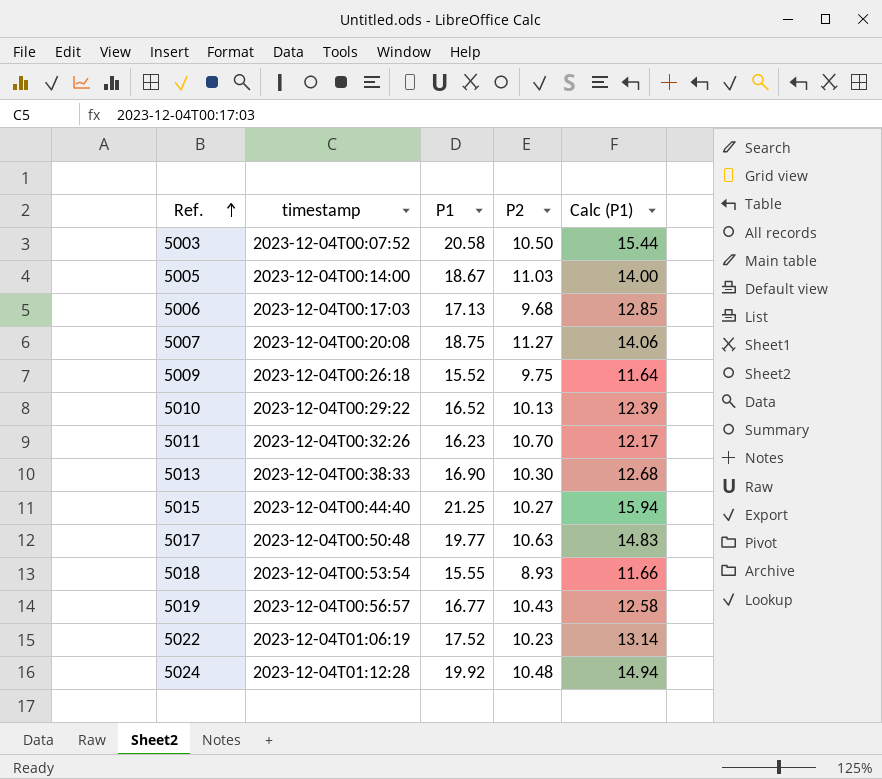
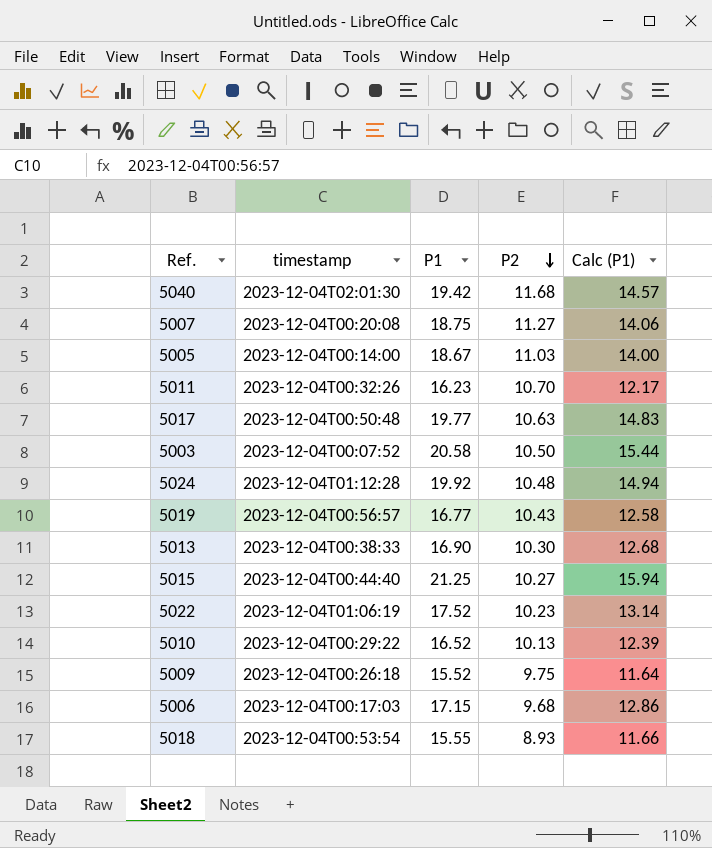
row order: Ref. ascending -> P2 descending
row 5040: none -> 2023-12-04T02:01:30 | 19.42 | 11.68 | 14.57
5006 | P1: 17.13 -> 17.15
5006 | Calc (P1): 12.85 -> 12.86

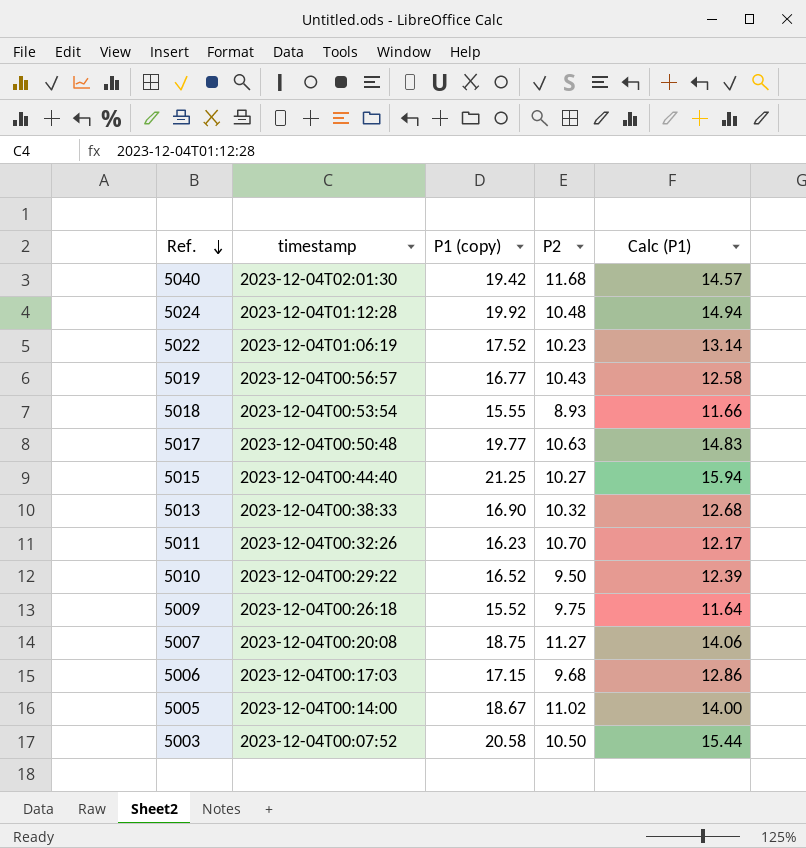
row order: P2 descending -> Ref. descending
column name: P1 -> P1 (copy)
5013 | P2: 10.30 -> 10.32
5010 | P2: 10.13 -> 9.50
5005 | P2: 11.03 -> 11.02

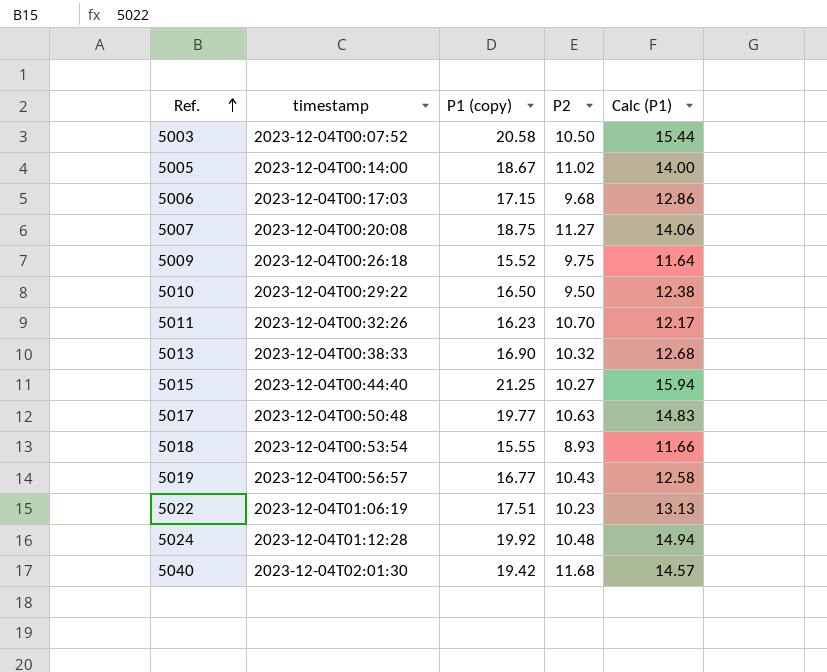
row order: Ref. descending -> Ref. ascending
5010 | P1 (copy): 16.52 -> 16.50
5010 | Calc (P1): 12.39 -> 12.38
5022 | P1 (copy): 17.52 -> 17.51
5022 | Calc (P1): 13.14 -> 13.13

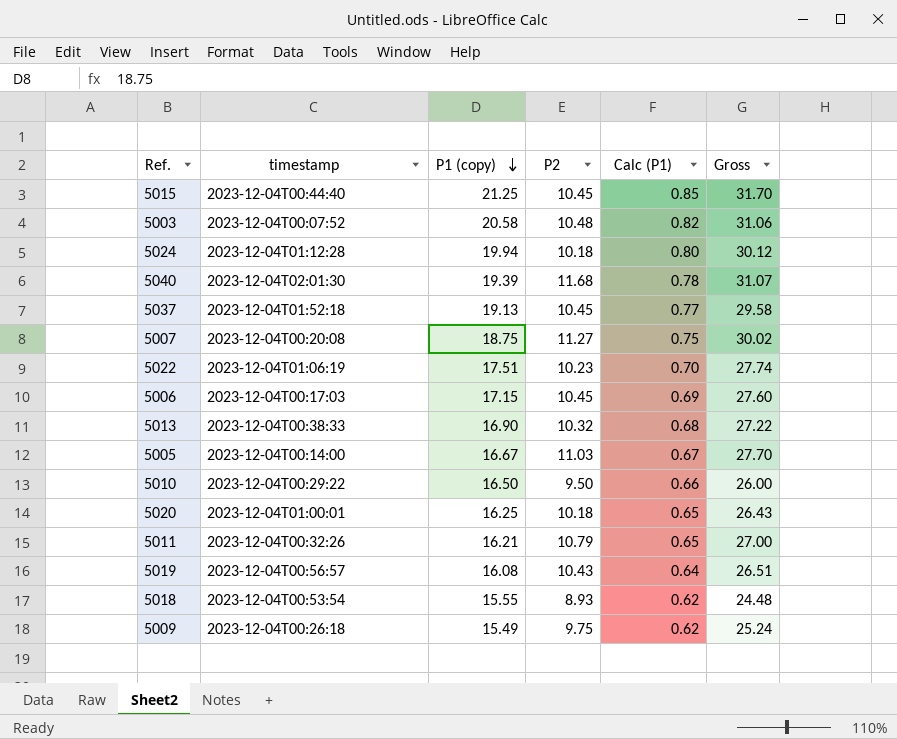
row order: Ref. ascending -> P1 (copy) descending
column Calc (P1) | formula: [P1 (copy)] * 0.75 -> [P1 (copy)] * 0.04
column Gross | formula: none -> [P1 (copy)] + [P2]
row 5017: 2023-12-04T00:50:48 | 19.77 | 10.63 | 14.83 -> none
5015 | P2: 10.27 -> 10.45
5003 | P2: 10.50 -> 10.48
5024 | P1 (copy): 19.92 -> 19.94
5024 | P2: 10.48 -> 10.18
5040 | P1 (copy): 19.42 -> 19.39
row 5037: none -> 2023-12-04T01:52:18 | 19.13 | 10.45 | 0.77 | 29.58
5006 | P2: 9.68 -> 10.45
5005 | P1 (copy): 18.67 -> 16.67
5005 | P2: 11.02 -> 11.03
row 5020: none -> 2023-12-04T01:00:01 | 16.25 | 10.18 | 0.65 | 26.43
5011 | P1 (copy): 16.23 -> 16.21
5011 | P2: 10.70 -> 10.79
5019 | P1 (copy): 16.77 -> 16.08
5009 | P1 (copy): 15.52 -> 15.49

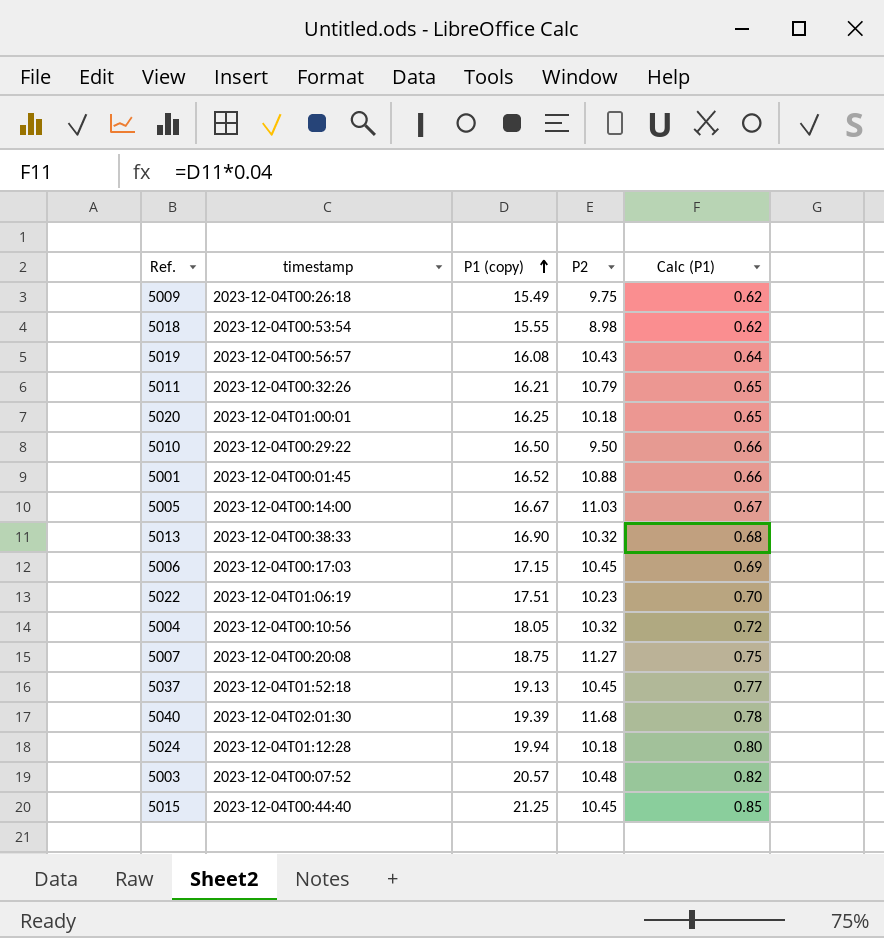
row order: P1 (copy) descending -> P1 (copy) ascending
column Gross | formula: [P1 (copy)] + [P2] -> none
5018 | P2: 8.93 -> 8.98
row 5001: none -> 2023-12-04T00:01:45 | 16.52 | 10.88 | 0.66
row 5004: none -> 2023-12-04T00:10:56 | 18.05 | 10.32 | 0.72
5003 | P1 (copy): 20.58 -> 20.57

